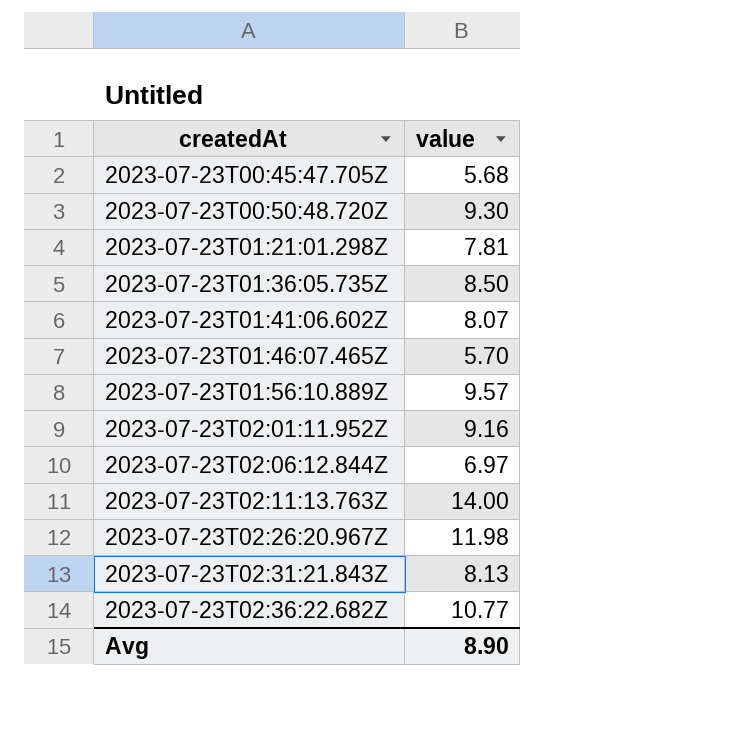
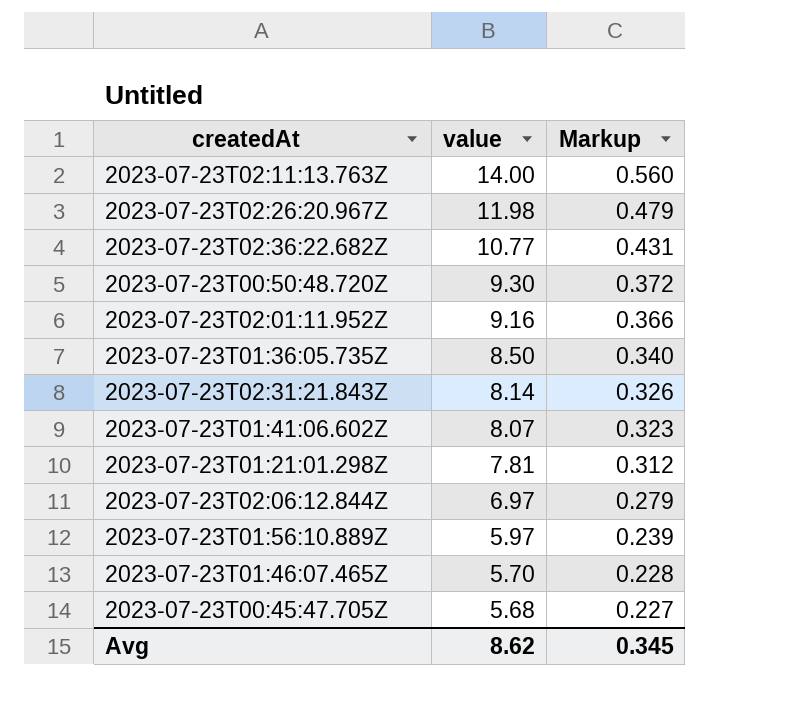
row order: createdAt ascending -> value descending
column Markup | formula: none -> [value] * 0.04
2023-07-23T02:31:21.843Z | value: 8.13 -> 8.14
2023-07-23T01:56:10.889Z | value: 9.57 -> 5.97
Avg | value: 8.90 -> 8.62

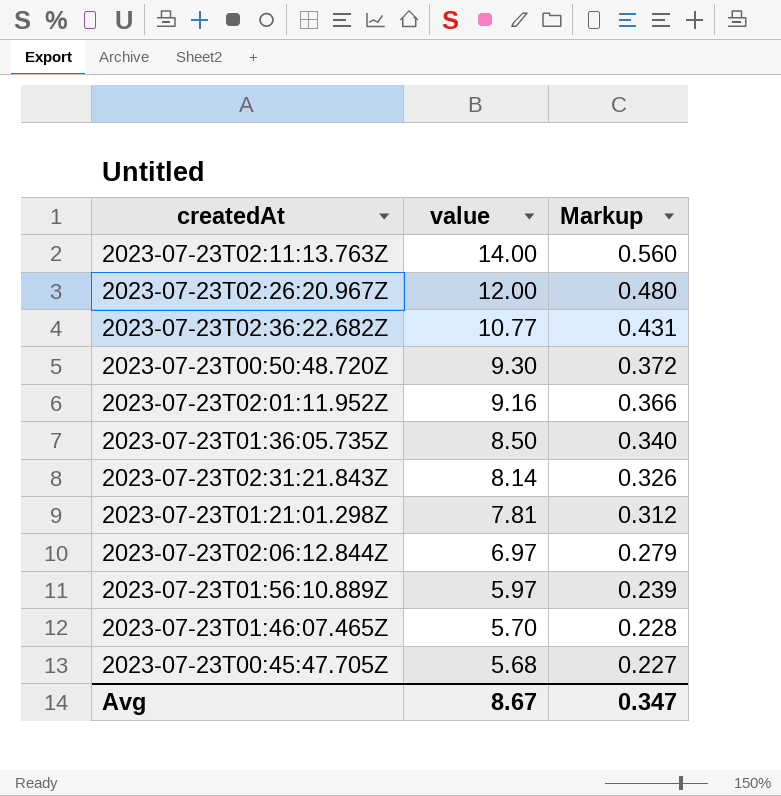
row 2023-07-23T01:41:06.602Z: 8.07 | 0.323 -> none
2023-07-23T02:26:20.967Z | value: 11.98 -> 12.00
2023-07-23T02:26:20.967Z | Markup: 0.479 -> 0.480
Avg | value: 8.62 -> 8.67
Avg | Markup: 0.345 -> 0.347

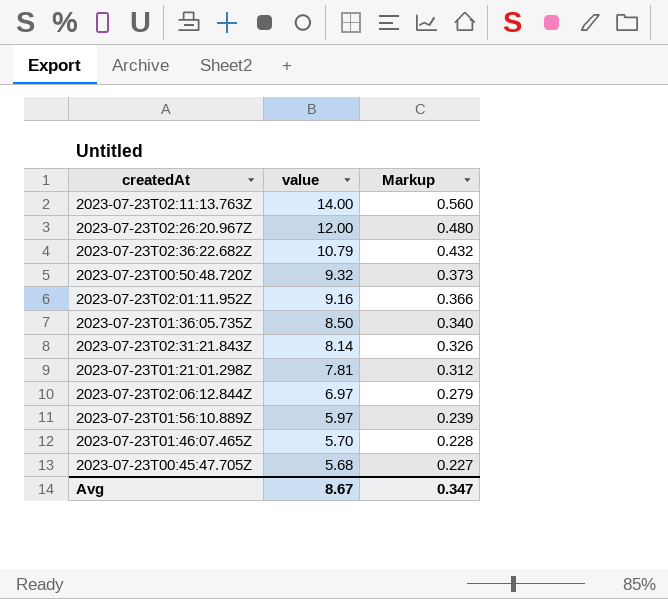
2023-07-23T02:36:22.682Z | value: 10.77 -> 10.79
2023-07-23T02:36:22.682Z | Markup: 0.431 -> 0.432
2023-07-23T00:50:48.720Z | value: 9.30 -> 9.32
2023-07-23T00:50:48.720Z | Markup: 0.372 -> 0.373

